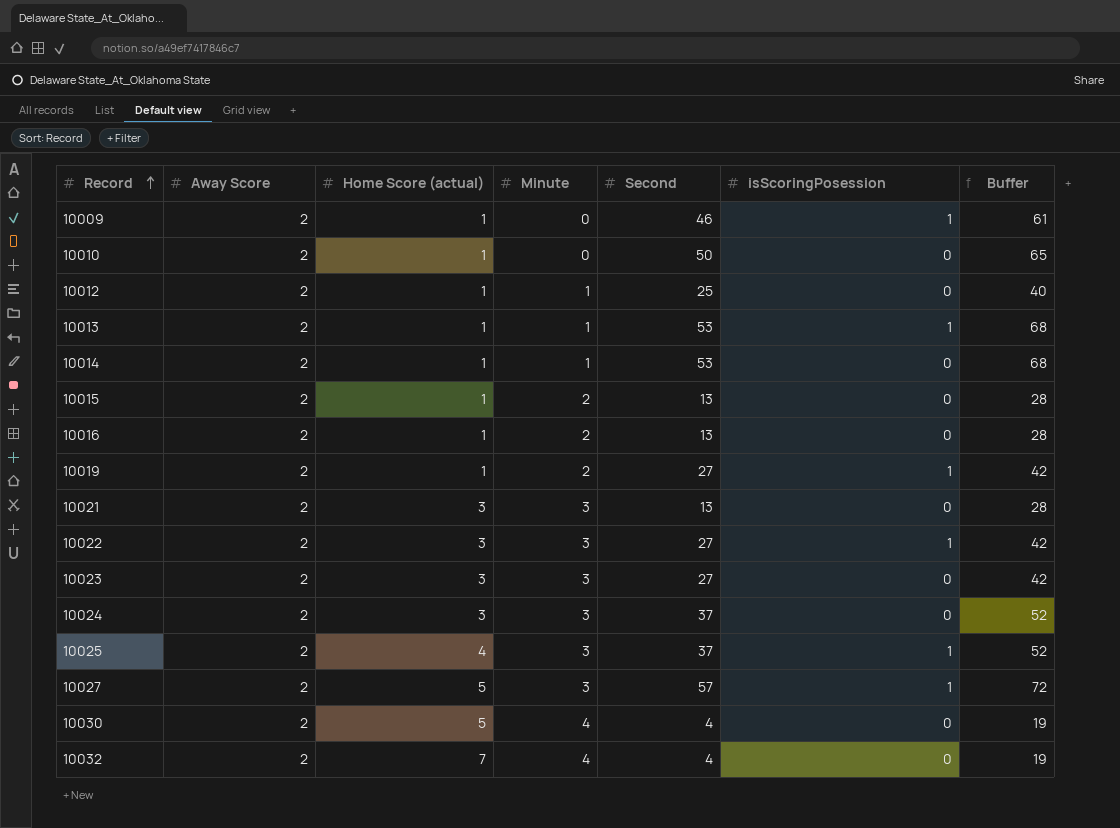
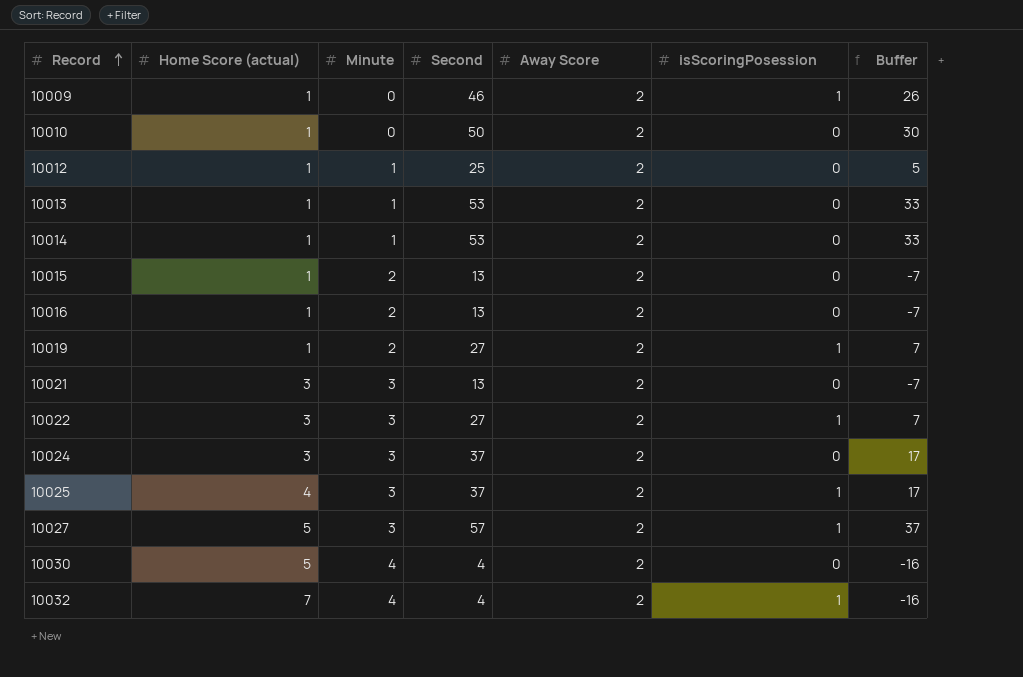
column Away Score | position: 2 -> 5
column Buffer | formula: [Second] + 15 -> [Second] - 20
row 10023: 2 | 3 | 3 | 27 | 0 | 42 -> none
10013 | isScoringPosession: 1 -> 0
10032 | isScoringPosession: 0 -> 1

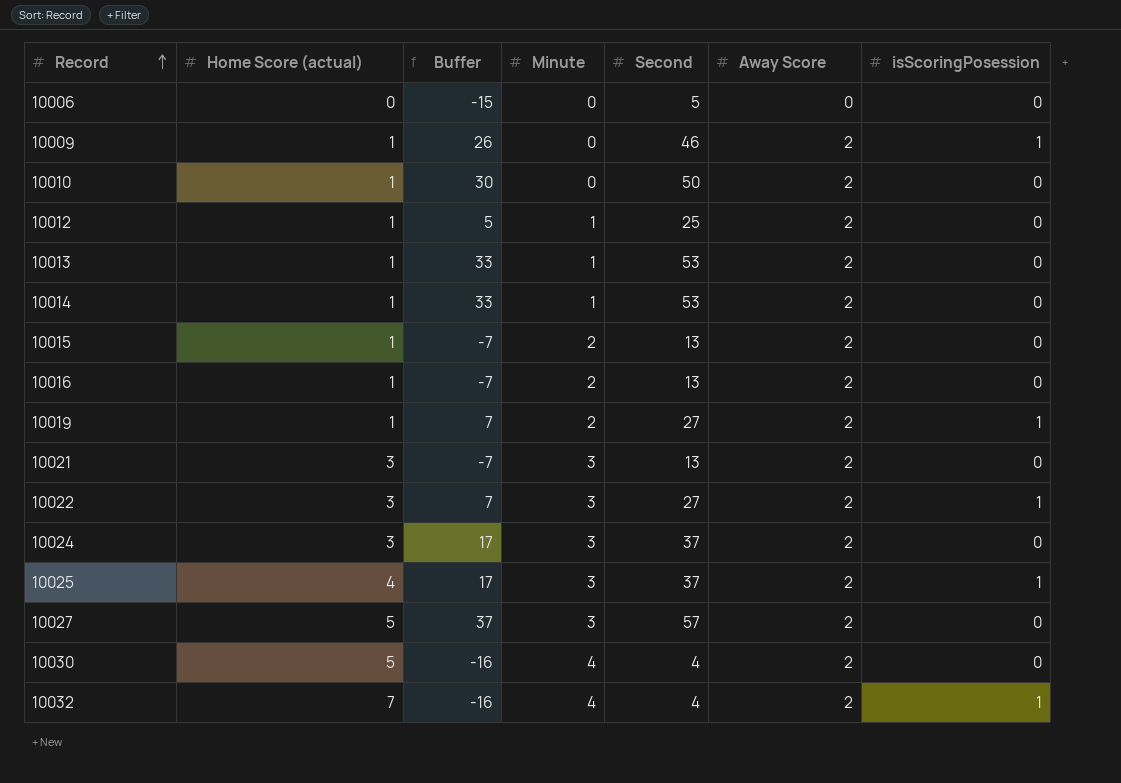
column Buffer | position: 7 -> 3
row 10006: none -> 0 | -15 | 0 | 5 | 0 | 0
10027 | isScoringPosession: 1 -> 0

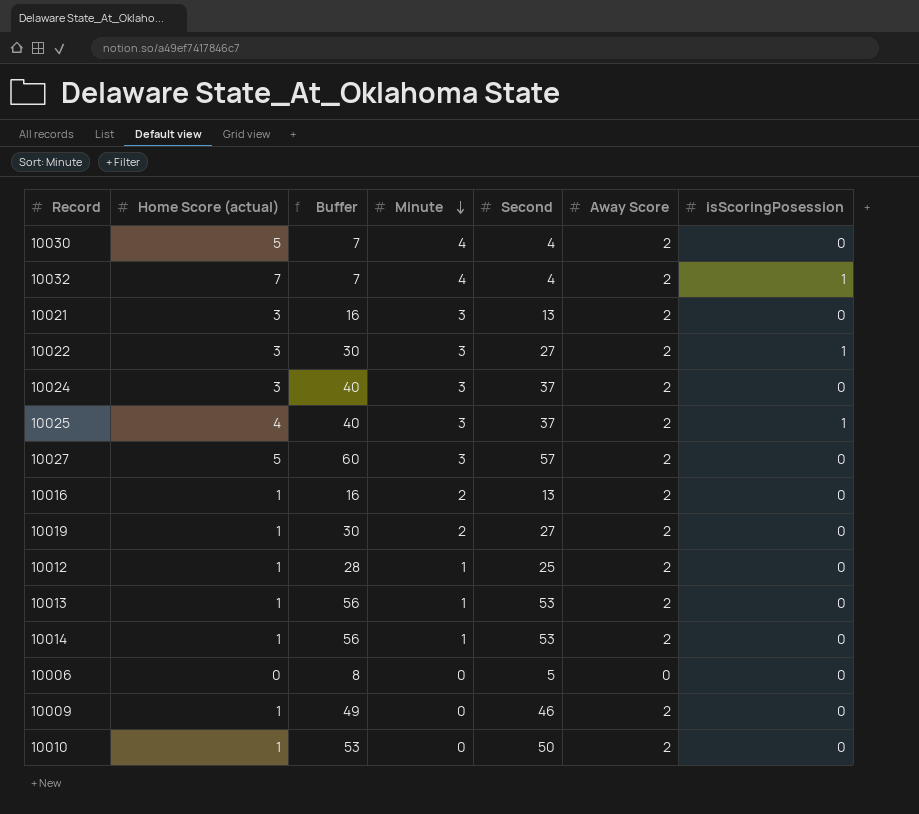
row order: Record ascending -> Minute descending
column Buffer | formula: [Second] - 20 -> [Second] + 3
row 10015: 1 | -7 | 2 | 13 | 2 | 0 -> none
10019 | isScoringPosession: 1 -> 0
10009 | isScoringPosession: 1 -> 0

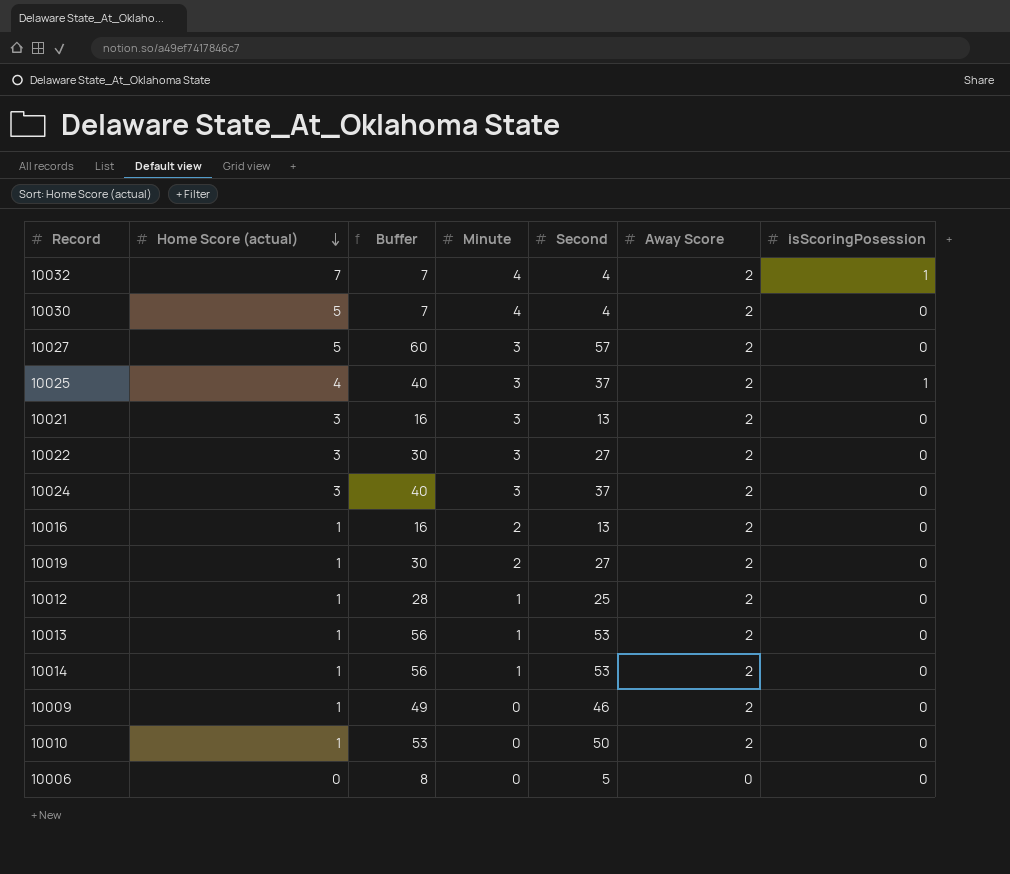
row order: Minute descending -> Home Score (actual) descending
10022 | isScoringPosession: 1 -> 0

